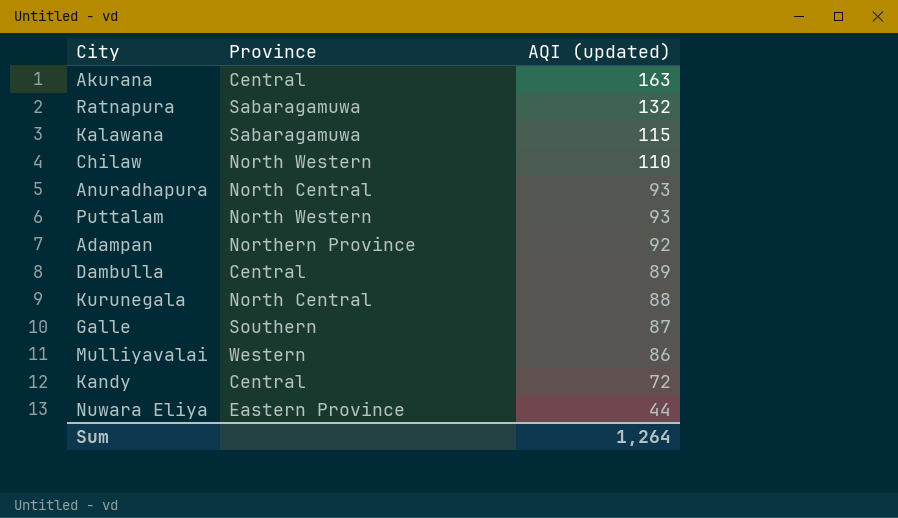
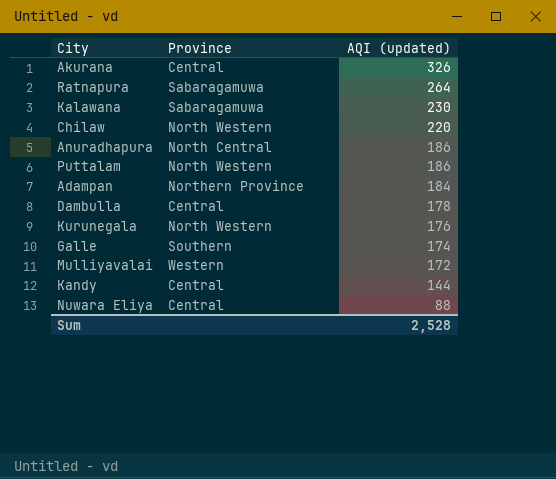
Akurana | AQI (updated): 163 -> 326
Ratnapura | AQI (updated): 132 -> 264
Kalawana | AQI (updated): 115 -> 230
Chilaw | AQI (updated): 110 -> 220
Anuradhapura | AQI (updated): 93 -> 186
Puttalam | AQI (updated): 93 -> 186
Adampan | AQI (updated): 92 -> 184
Dambulla | AQI (updated): 89 -> 178
Kurunegala | Province: North Central -> North Western
Kurunegala | AQI (updated): 88 -> 176
Galle | AQI (updated): 87 -> 174
Mulliyavalai | AQI (updated): 86 -> 172
Kandy | AQI (updated): 72 -> 144
Nuwara Eliya | Province: Eastern Province -> Central
Nuwara Eliya | AQI (updated): 44 -> 88
Sum | AQI (updated): 1,264 -> 2,528

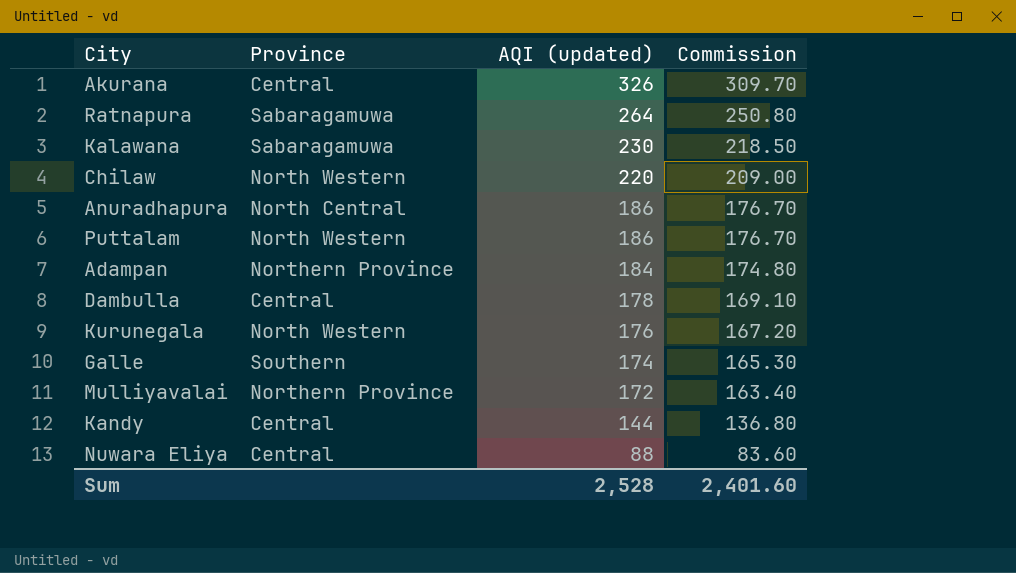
column Commission | formula: none -> [AQI (updated)] * 0.95
Mulliyavalai | Province: Western -> Northern Province

